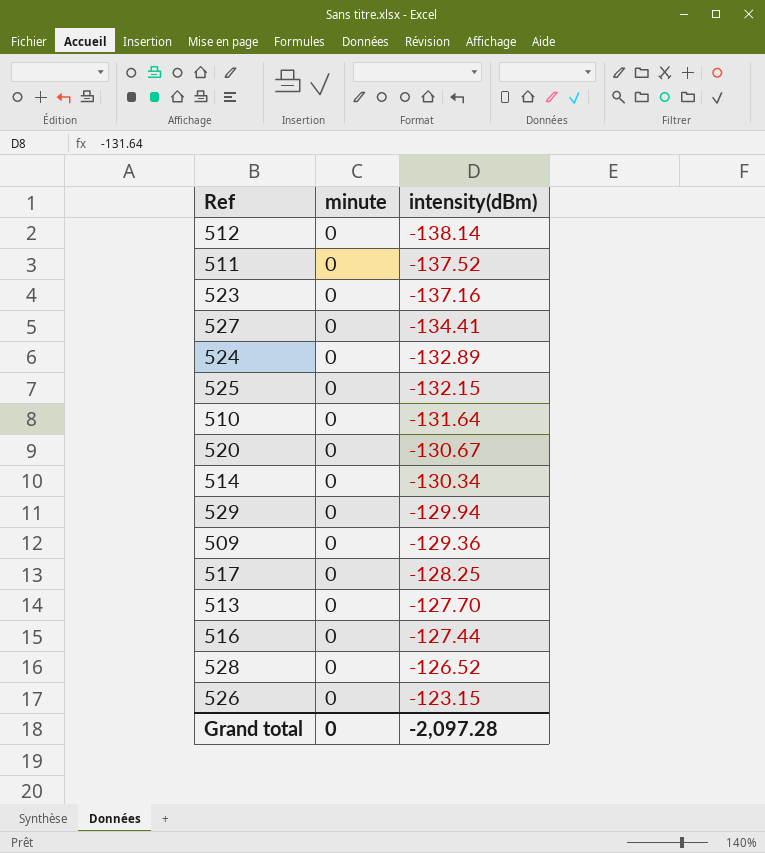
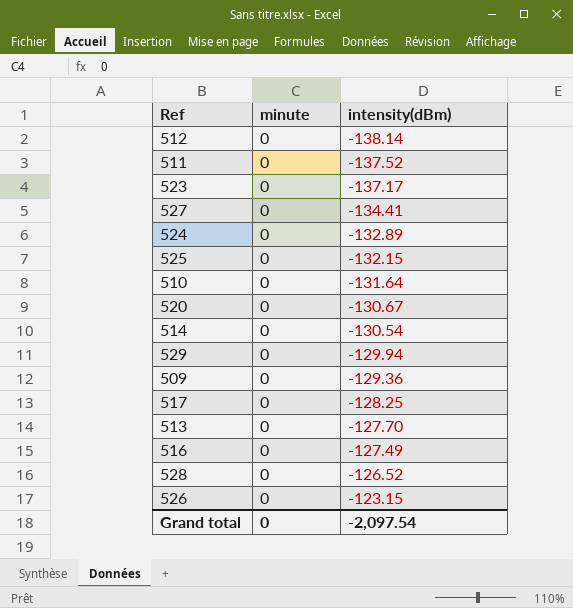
523 | intensity(dBm): -137.16 -> -137.17
514 | intensity(dBm): -130.34 -> -130.54
516 | intensity(dBm): -127.44 -> -127.49
Grand total | intensity(dBm): -2,097.28 -> -2,097.54

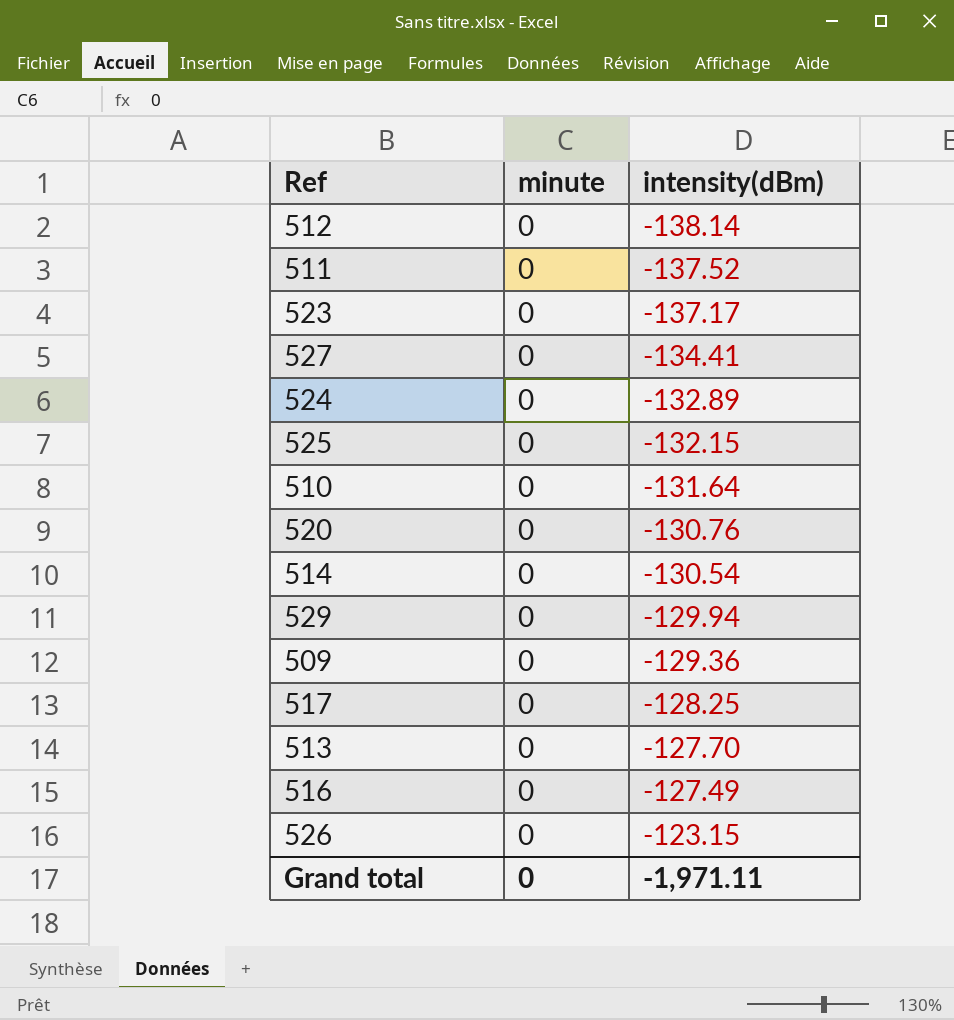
row 528: 0 | -126.52 -> none
520 | intensity(dBm): -130.67 -> -130.76
Grand total | intensity(dBm): -2,097.54 -> -1,971.11

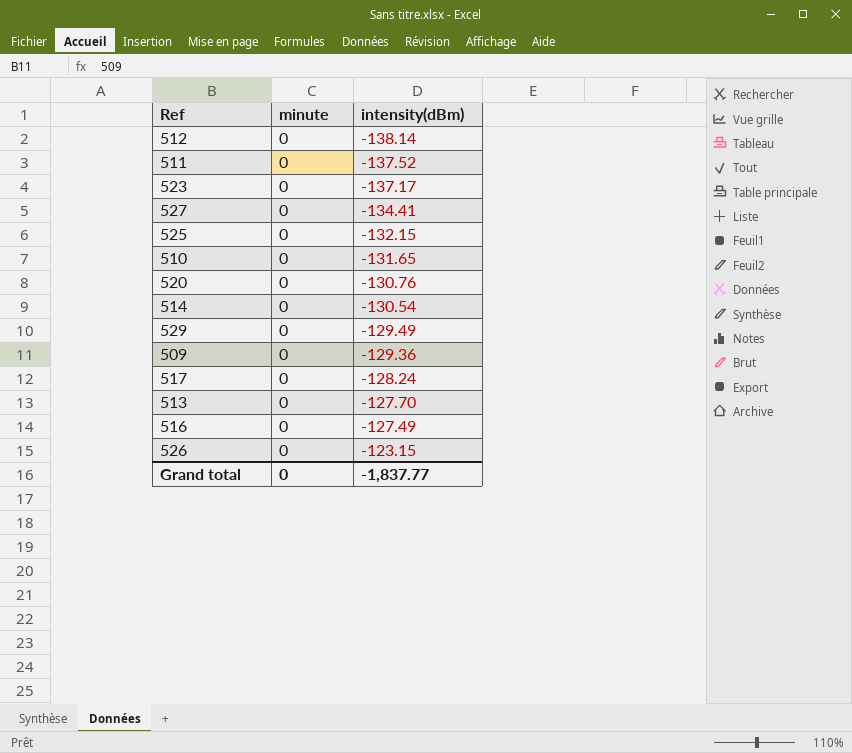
row 524: 0 | -132.89 -> none
510 | intensity(dBm): -131.64 -> -131.65
529 | intensity(dBm): -129.94 -> -129.49
517 | intensity(dBm): -128.25 -> -128.24
Grand total | intensity(dBm): -1,971.11 -> -1,837.77

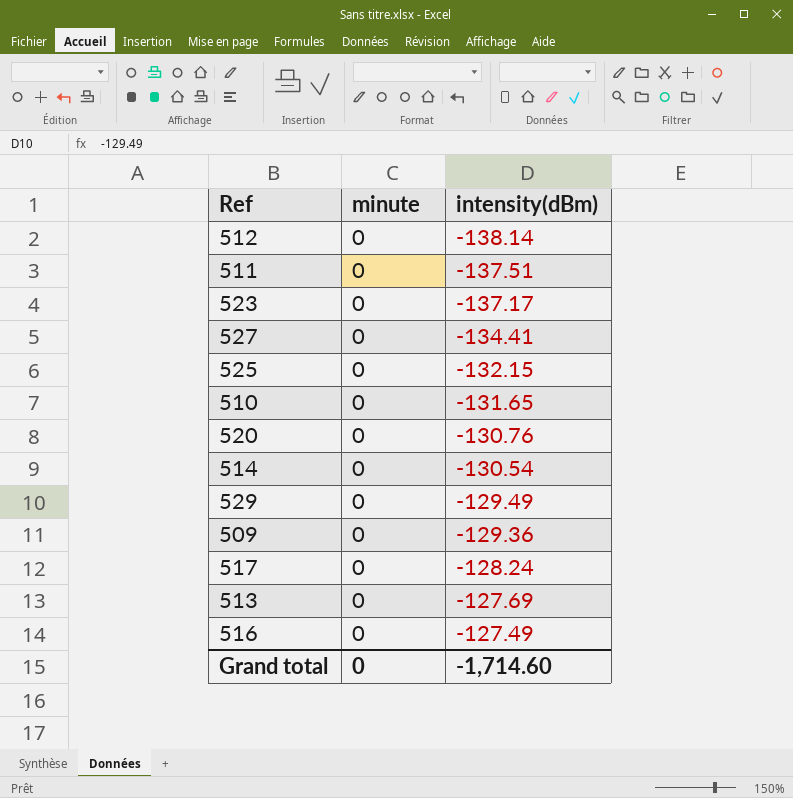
row 526: 0 | -123.15 -> none
511 | intensity(dBm): -137.52 -> -137.51
513 | intensity(dBm): -127.70 -> -127.69
Grand total | intensity(dBm): -1,837.77 -> -1,714.60

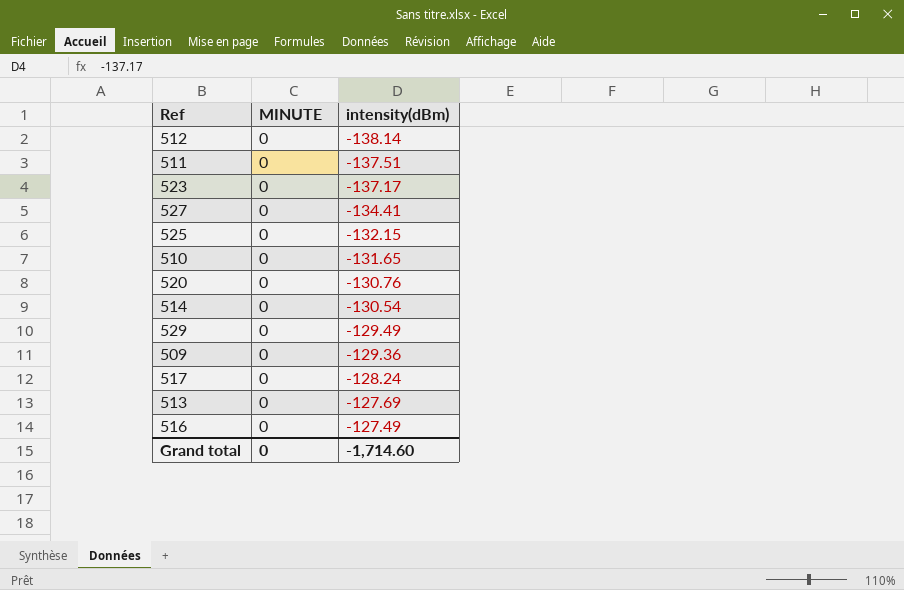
column name: minute -> MINUTE

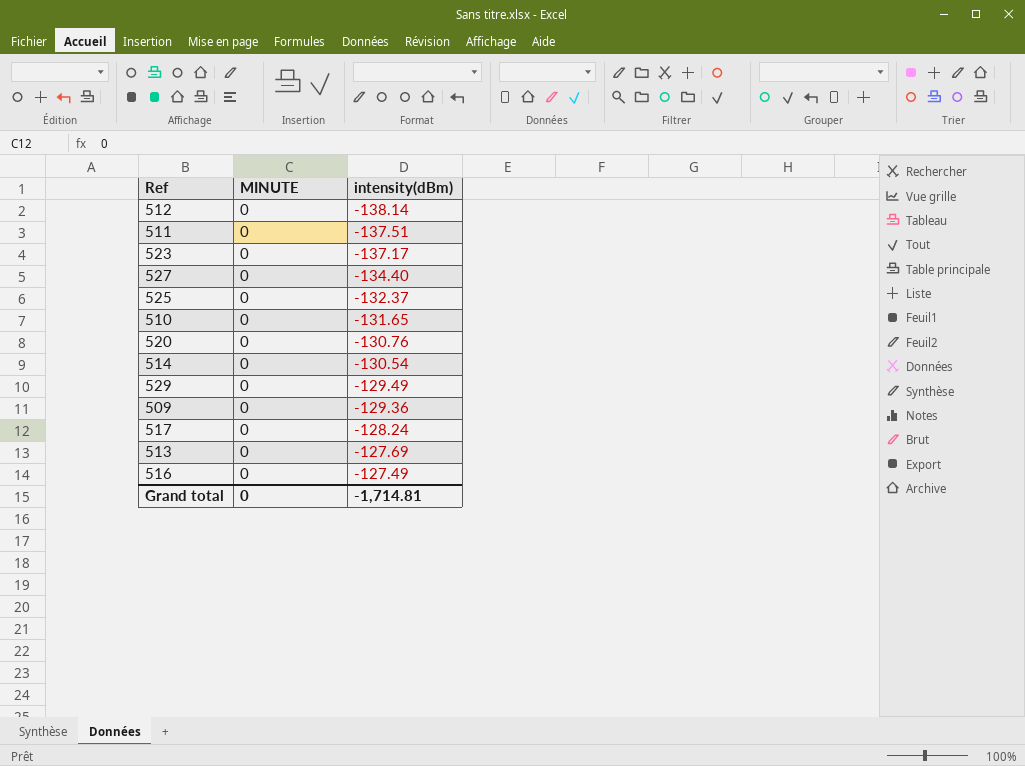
527 | intensity(dBm): -134.41 -> -134.40
525 | intensity(dBm): -132.15 -> -132.37
Grand total | intensity(dBm): -1,714.60 -> -1,714.81

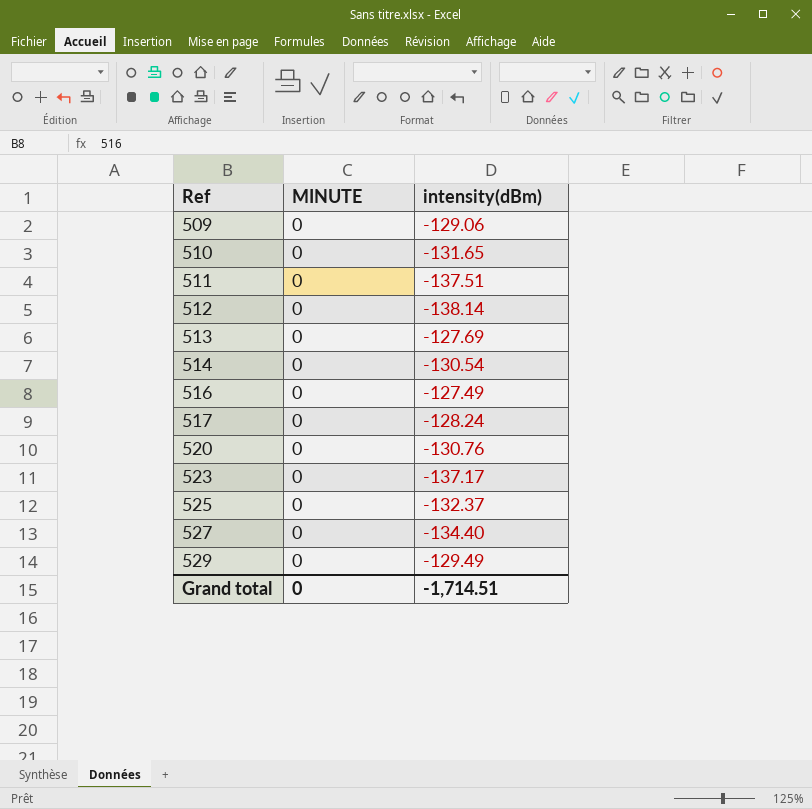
row order: intensity(dBm) ascending -> Ref ascending
509 | intensity(dBm): -129.36 -> -129.06
Grand total | intensity(dBm): -1,714.81 -> -1,714.51

